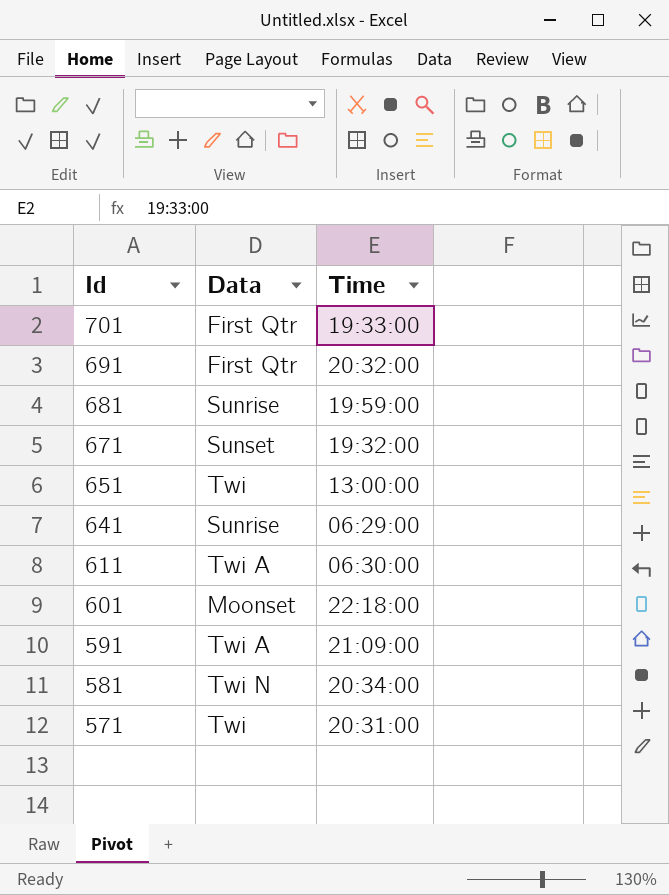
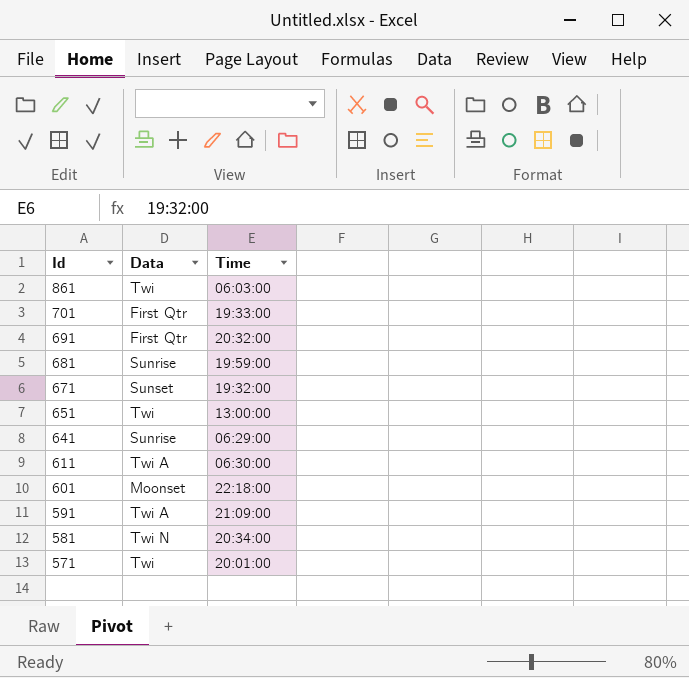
row 861: none -> Twi | 06:03:00
571 | Time: 20:31:00 -> 20:01:00

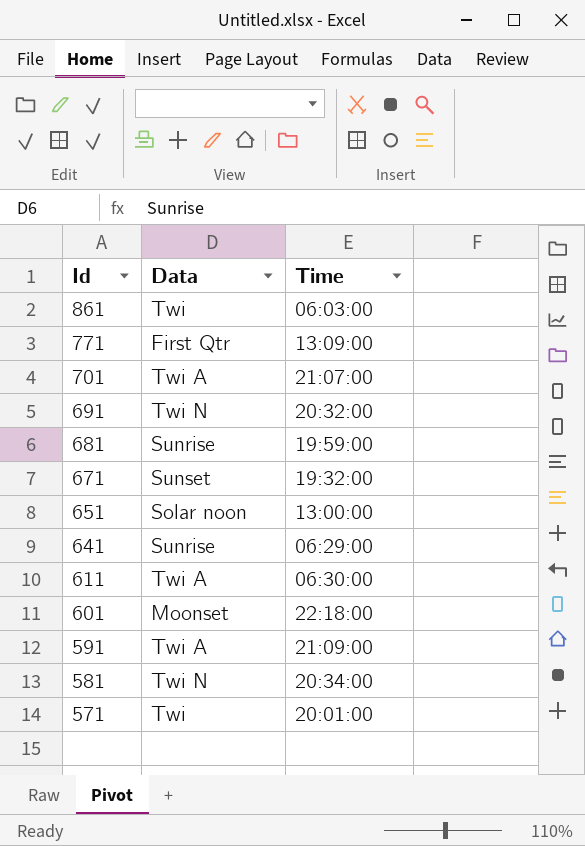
row 771: none -> First Qtr | 13:09:00
701 | Data: First Qtr -> Twi A
701 | Time: 19:33:00 -> 21:07:00
691 | Data: First Qtr -> Twi N
651 | Data: Twi -> Solar noon

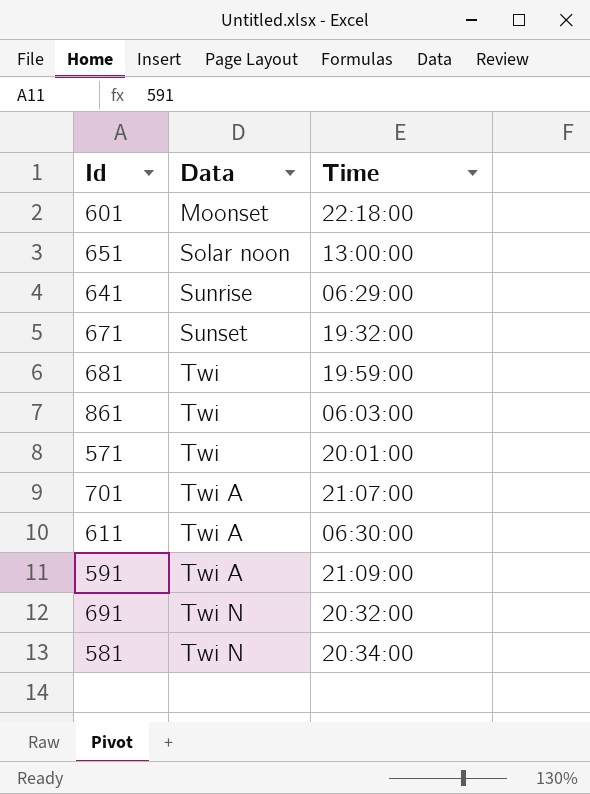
row order: Id descending -> Data ascending
row 771: First Qtr | 13:09:00 -> none
681 | Data: Sunrise -> Twi

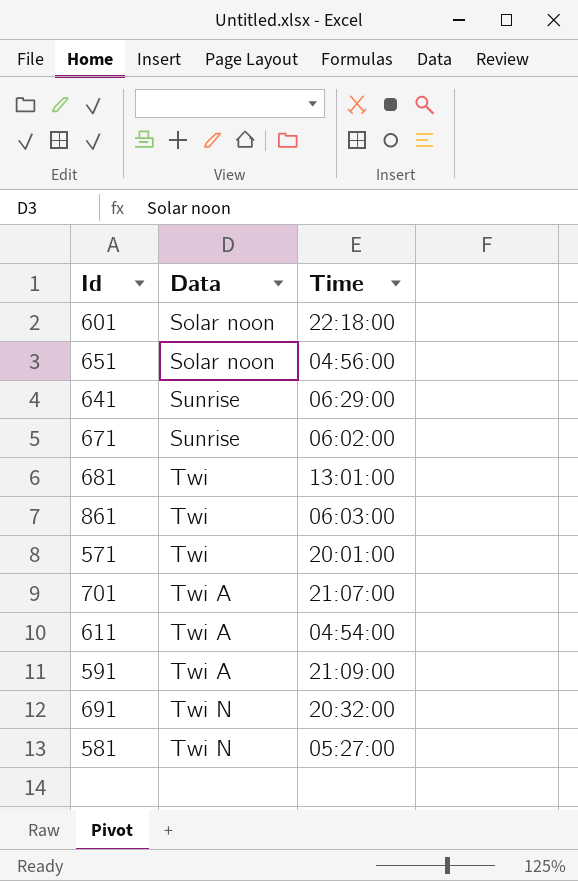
601 | Data: Moonset -> Solar noon
651 | Time: 13:00:00 -> 04:56:00
671 | Data: Sunset -> Sunrise
671 | Time: 19:32:00 -> 06:02:00
681 | Time: 19:59:00 -> 13:01:00
611 | Time: 06:30:00 -> 04:54:00
581 | Time: 20:34:00 -> 05:27:00

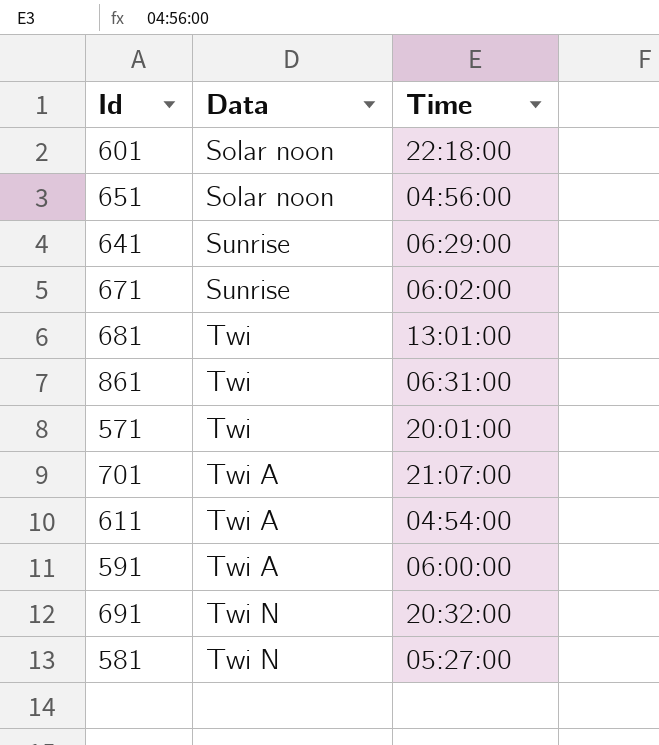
861 | Time: 06:03:00 -> 06:31:00
591 | Time: 21:09:00 -> 06:00:00

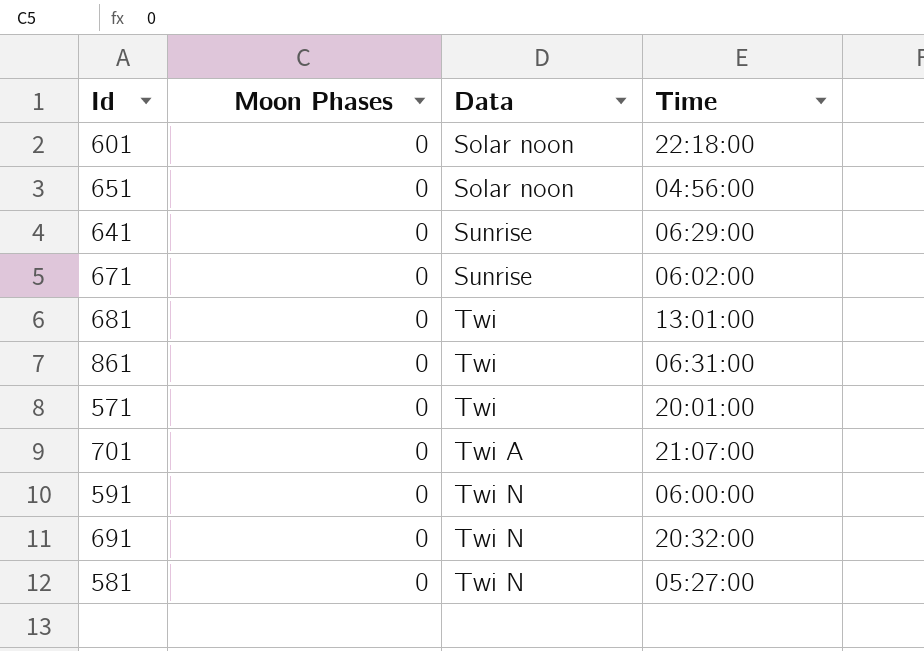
column Moon Phases | position: none -> 2
row 611: Twi A | 04:54:00 -> none
591 | Data: Twi A -> Twi N

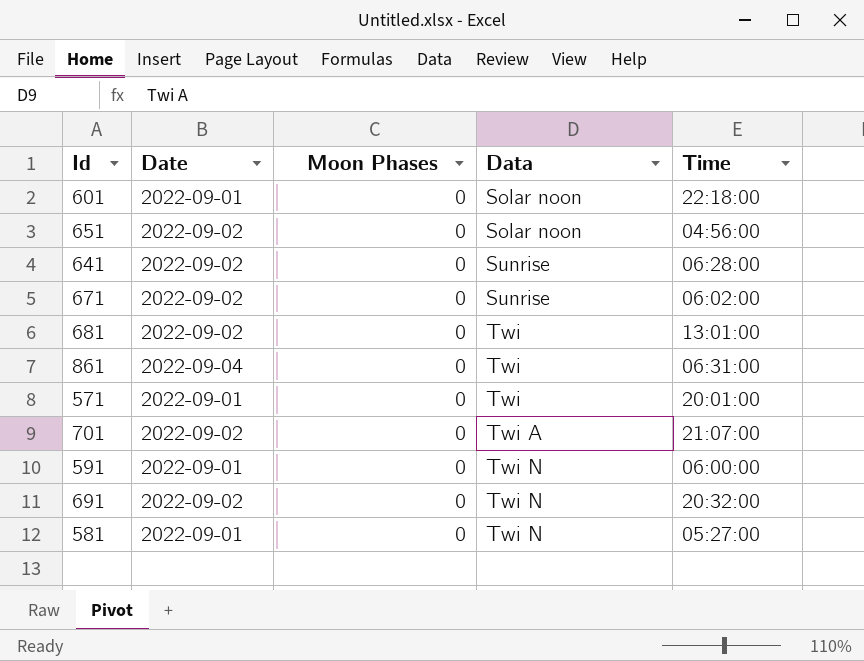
column Date | position: none -> 2
641 | Time: 06:29:00 -> 06:28:00

